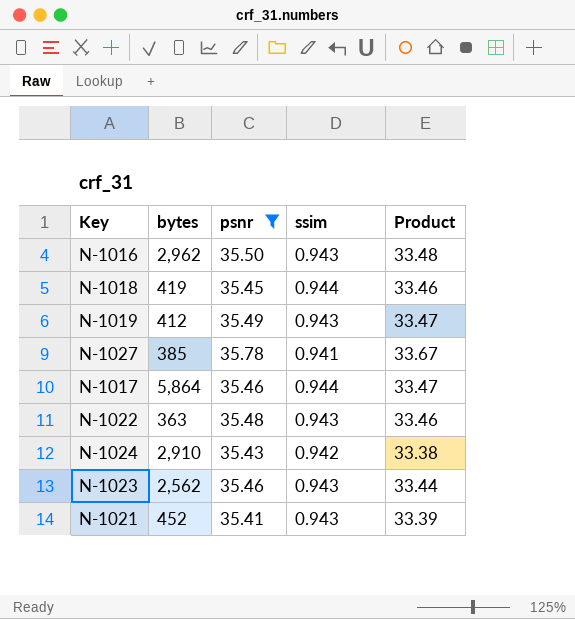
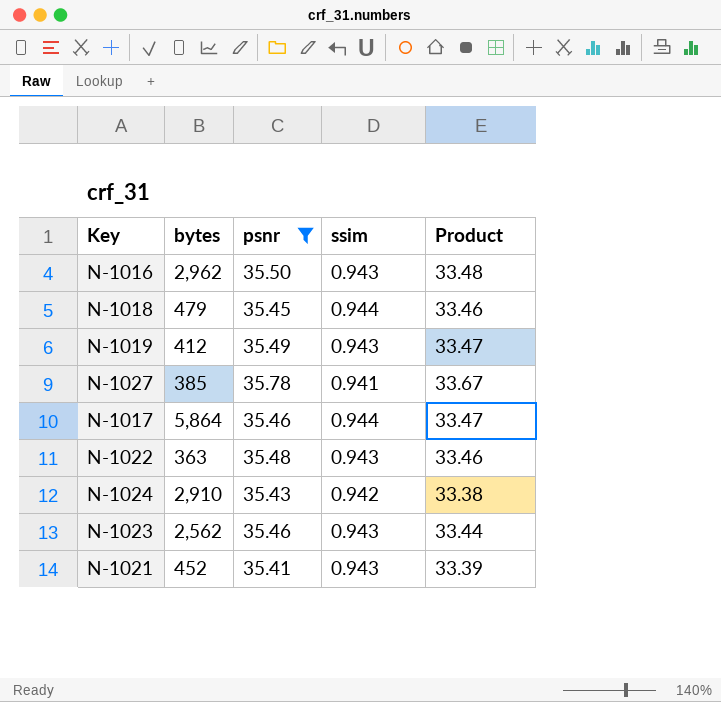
N-1018 | bytes: 419 -> 479

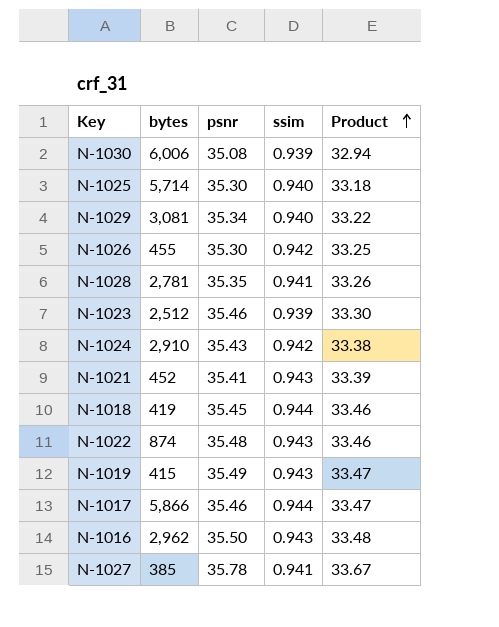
filter: psnr >= 35.41 -> none
row order: none -> Product ascending
N-1023 | bytes: 2,562 -> 2,512
N-1023 | ssim: 0.943 -> 0.939
N-1023 | Product: 33.44 -> 33.30
N-1018 | bytes: 479 -> 419
N-1022 | bytes: 363 -> 874
N-1019 | bytes: 412 -> 415
N-1017 | bytes: 5,864 -> 5,866

